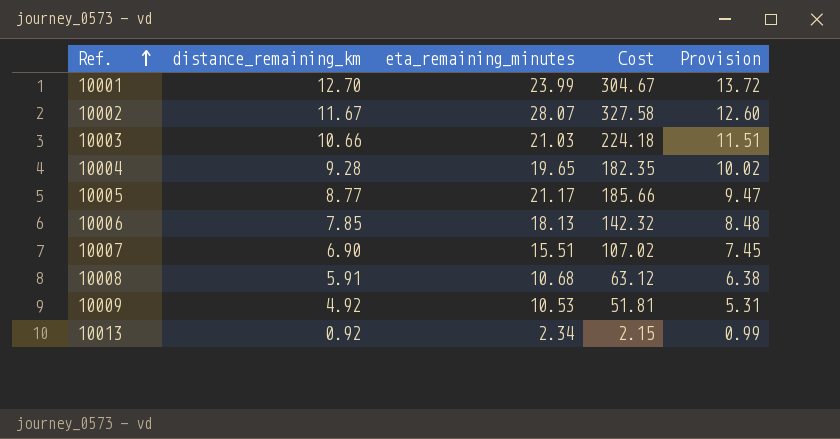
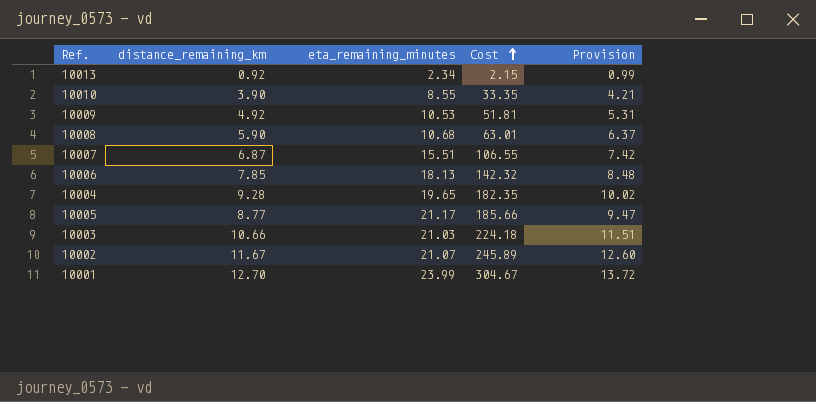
row order: Ref. ascending -> Cost ascending
row 10010: none -> 3.90 | 8.55 | 33.35 | 4.21
10008 | distance_remaining_km: 5.91 -> 5.90
10008 | Cost: 63.12 -> 63.01
10008 | Provision: 6.38 -> 6.37
10007 | distance_remaining_km: 6.90 -> 6.87
10007 | Cost: 107.02 -> 106.55
10007 | Provision: 7.45 -> 7.42
10002 | eta_remaining_minutes: 28.07 -> 21.07
10002 | Cost: 327.58 -> 245.89

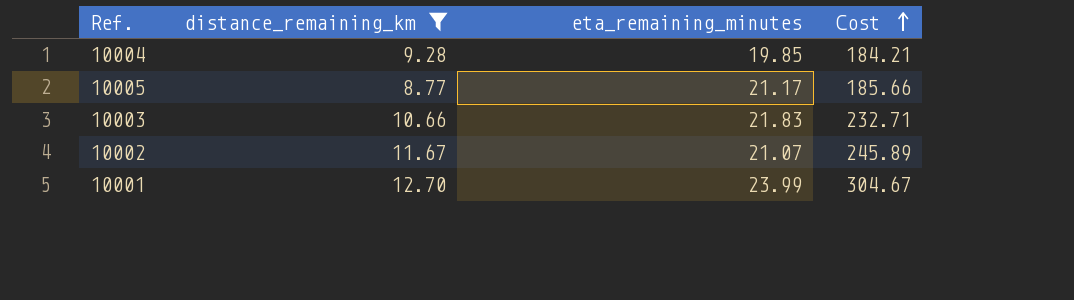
filter: none -> distance_remaining_km >= 8.77
column Provision | formula: [distance_remaining_km] * 1.08 -> none
10004 | eta_remaining_minutes: 19.65 -> 19.85
10004 | Cost: 182.35 -> 184.21
10003 | eta_remaining_minutes: 21.03 -> 21.83
10003 | Cost: 224.18 -> 232.71

